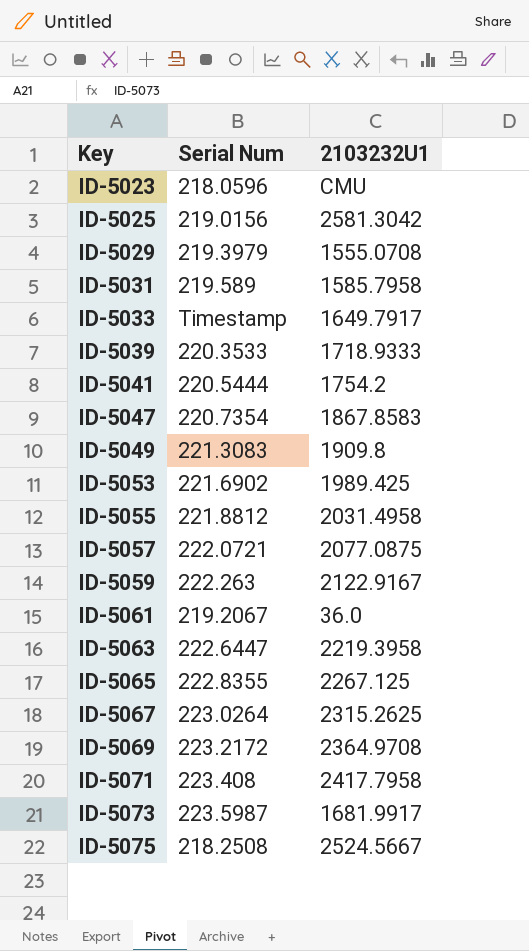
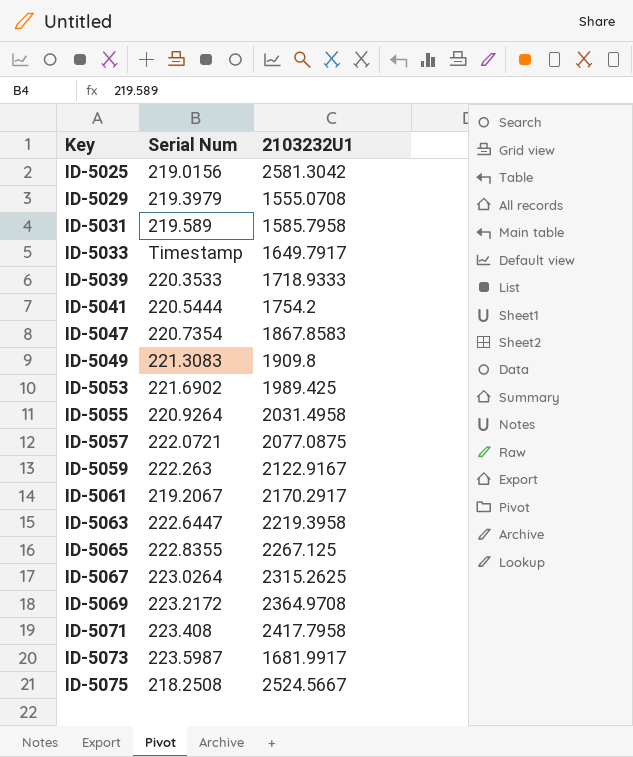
row ID-5023: 218.0596 | CMU -> none
ID-5055 | Serial Num: 221.8812 -> 220.9264
ID-5061 | 2103232U1: 36.0 -> 2170.2917

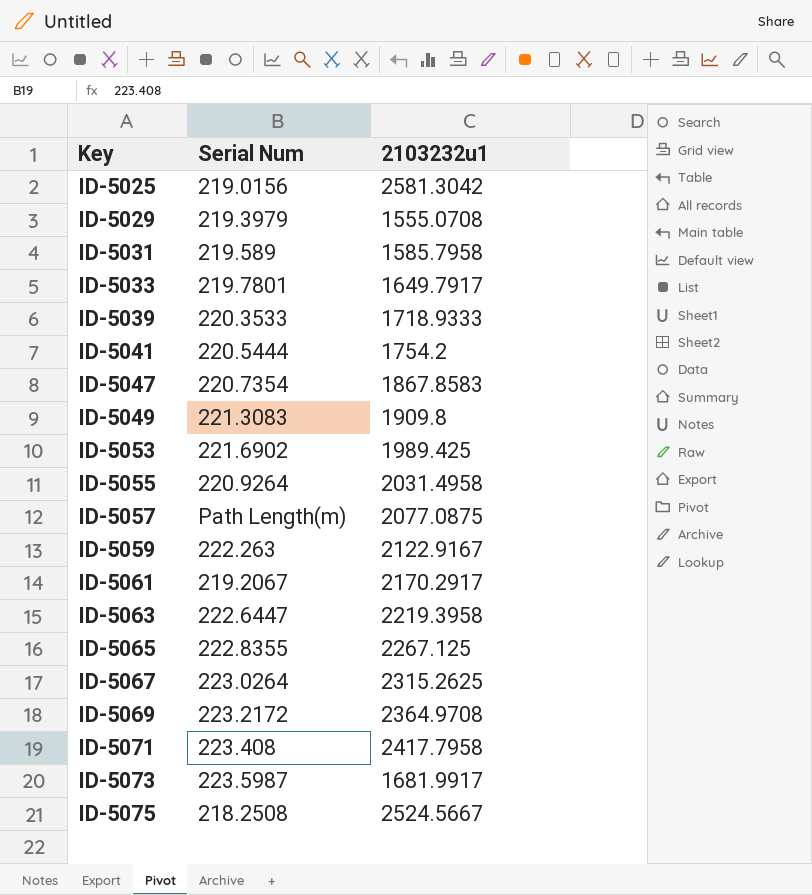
column name: 2103232U1 -> 2103232u1
ID-5033 | Serial Num: Timestamp -> 219.7801
ID-5057 | Serial Num: 222.0721 -> Path Length(m)

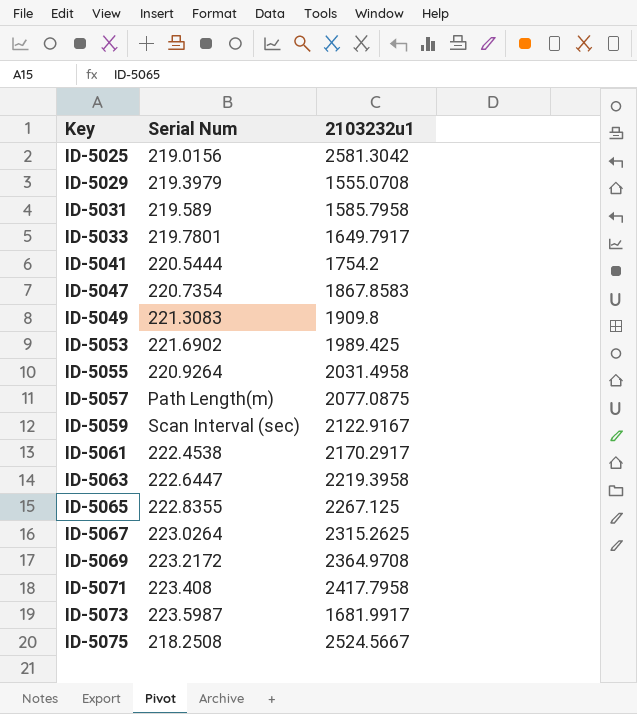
row ID-5039: 220.3533 | 1718.9333 -> none
ID-5059 | Serial Num: 222.263 -> Scan Interval (sec)
ID-5061 | Serial Num: 219.2067 -> 222.4538

